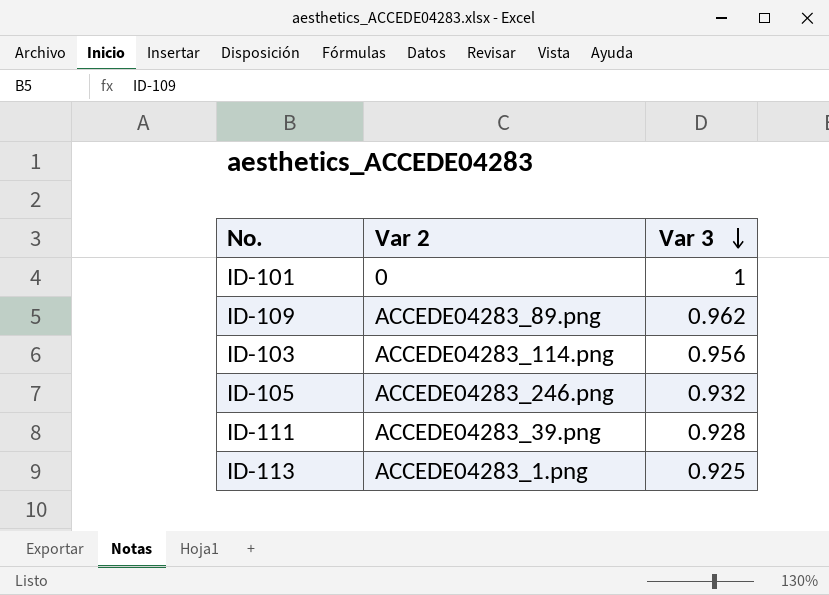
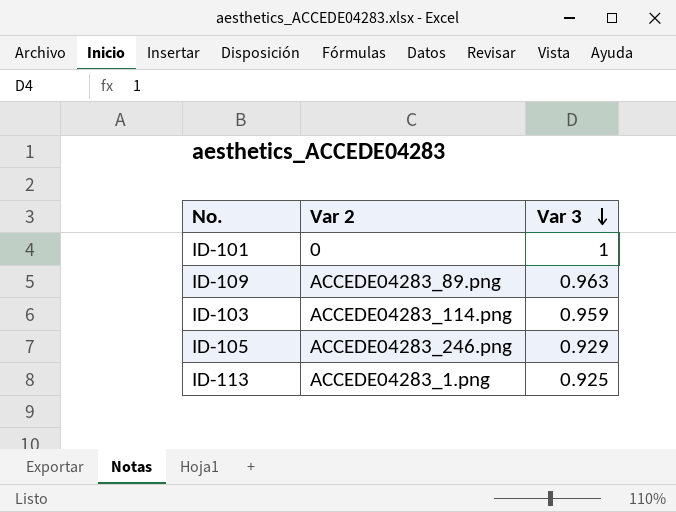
row ID-111: ACCEDE04283_39.png | 0.928 -> none
ID-109 | Var 3: 0.962 -> 0.963
ID-103 | Var 3: 0.956 -> 0.959
ID-105 | Var 3: 0.932 -> 0.929

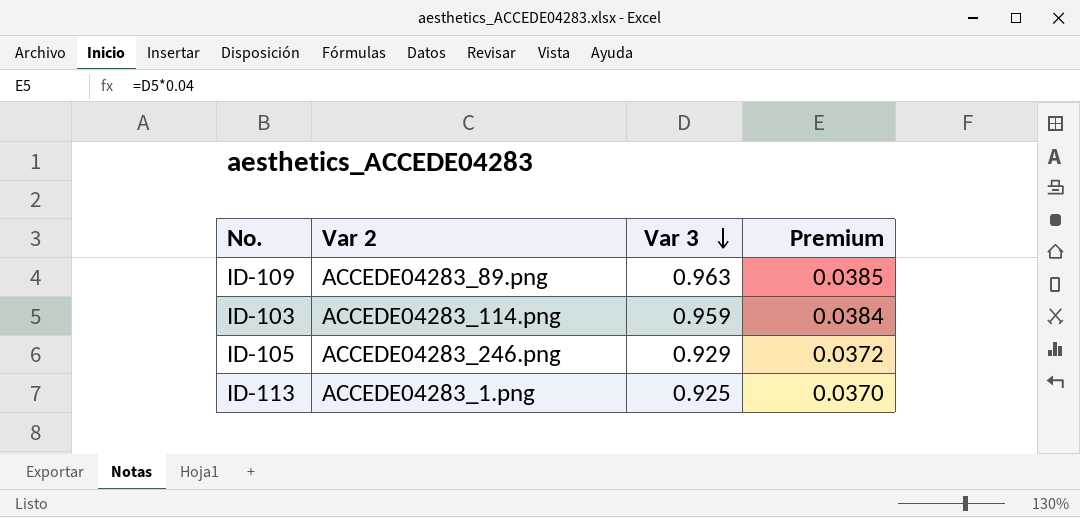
column Premium | formula: none -> [Var 3] * 0.04
row ID-101: 0 | 1 -> none

